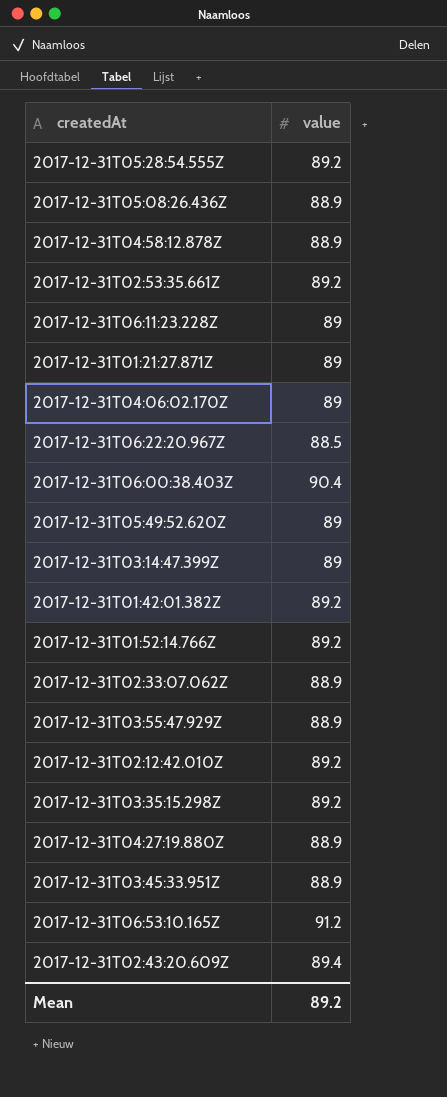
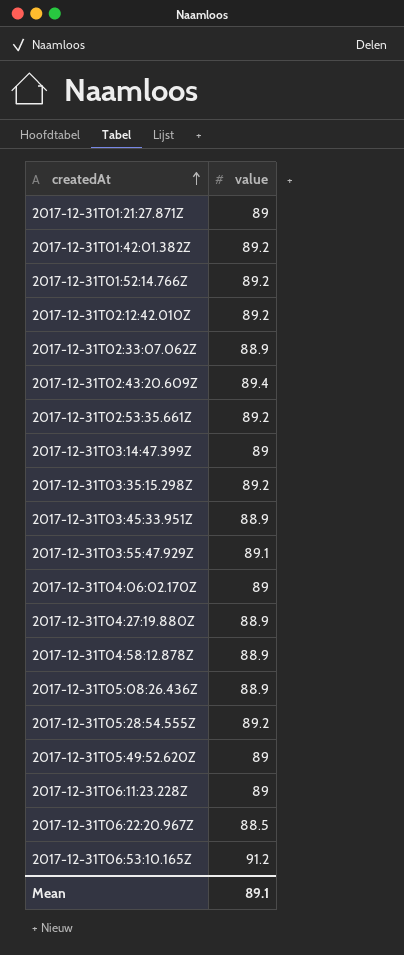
row order: none -> createdAt ascending
row 2017-12-31T06:00:38.403Z: 90.4 -> none
2017-12-31T03:55:47.929Z | value: 88.9 -> 89.1
Mean | value: 89.2 -> 89.1

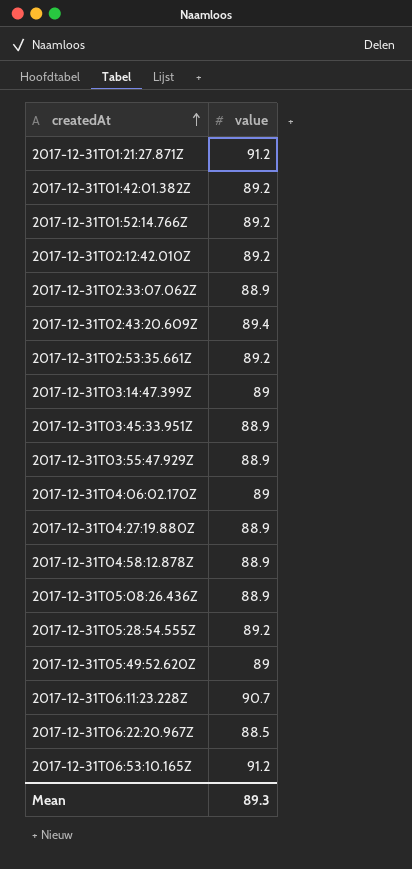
row 2017-12-31T03:35:15.298Z: 89.2 -> none
2017-12-31T01:21:27.871Z | value: 89 -> 91.2
2017-12-31T03:55:47.929Z | value: 89.1 -> 88.9
2017-12-31T06:11:23.228Z | value: 89 -> 90.7
Mean | value: 89.1 -> 89.3

